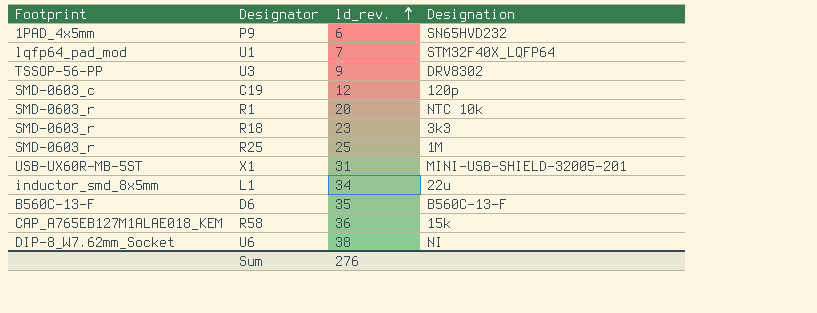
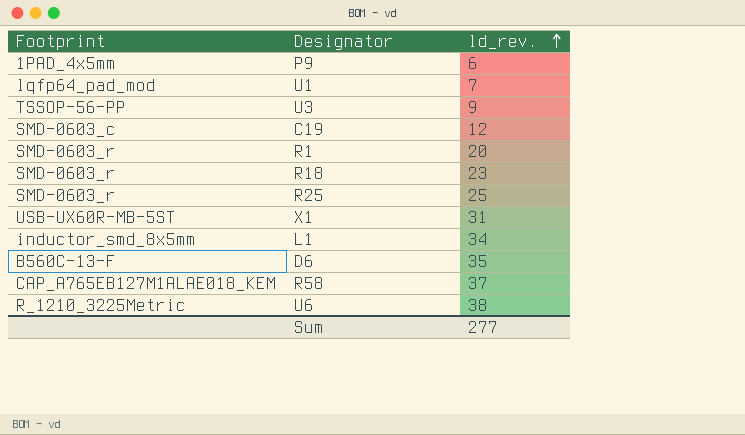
column Designation | position: 4 -> none
R58 | ld_rev.: 36 -> 37
U6 | Footprint: DIP-8_W7.62mm_Socket -> R_1210_3225Metric
Sum | ld_rev.: 276 -> 277

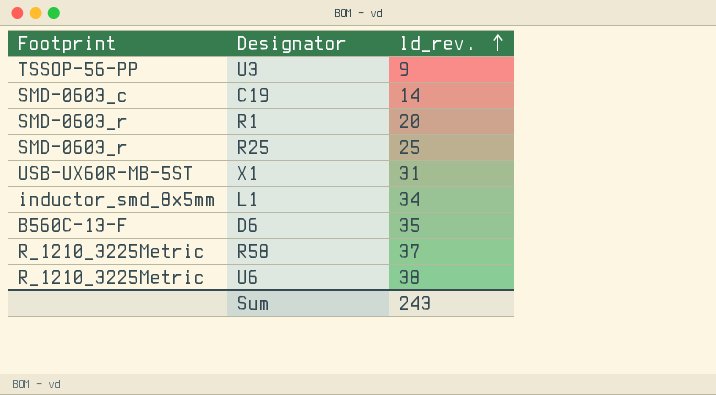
row P9: 1PAD_4x5mm | 6 -> none
row U1: lqfp64_pad_mod | 7 -> none
row R18: SMD-0603_r | 23 -> none
C19 | ld_rev.: 12 -> 14
R58 | Footprint: CAP_A765EB127M1ALAE018_KEM -> R_1210_3225Metric
Sum | ld_rev.: 277 -> 243

